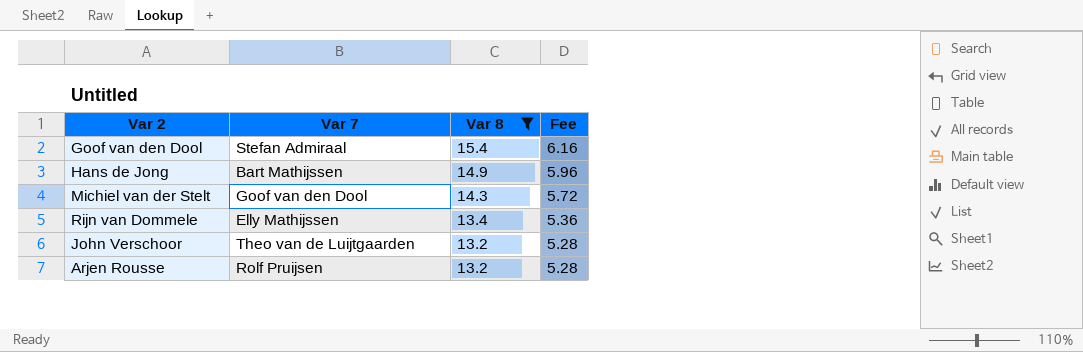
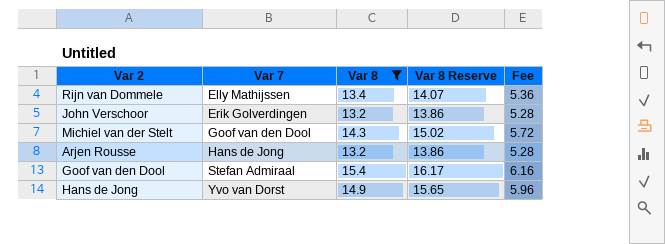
row order: Var 8 descending -> Var 7 ascending
column Var 8 Reserve | formula: none -> [Var 8] * 1.05
John Verschoor | Var 7: Theo van de Luijtgaarden -> Erik Golverdingen
Arjen Rousse | Var 7: Rolf Pruijsen -> Hans de Jong
Hans de Jong | Var 7: Bart Mathijssen -> Yvo van Dorst

